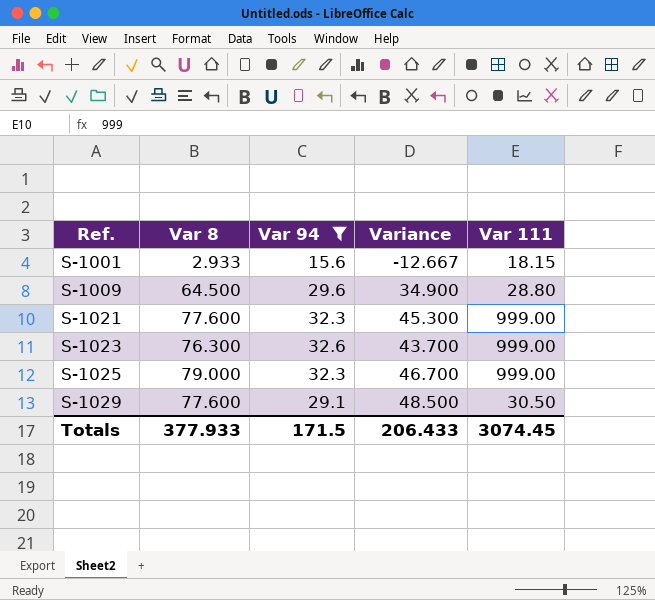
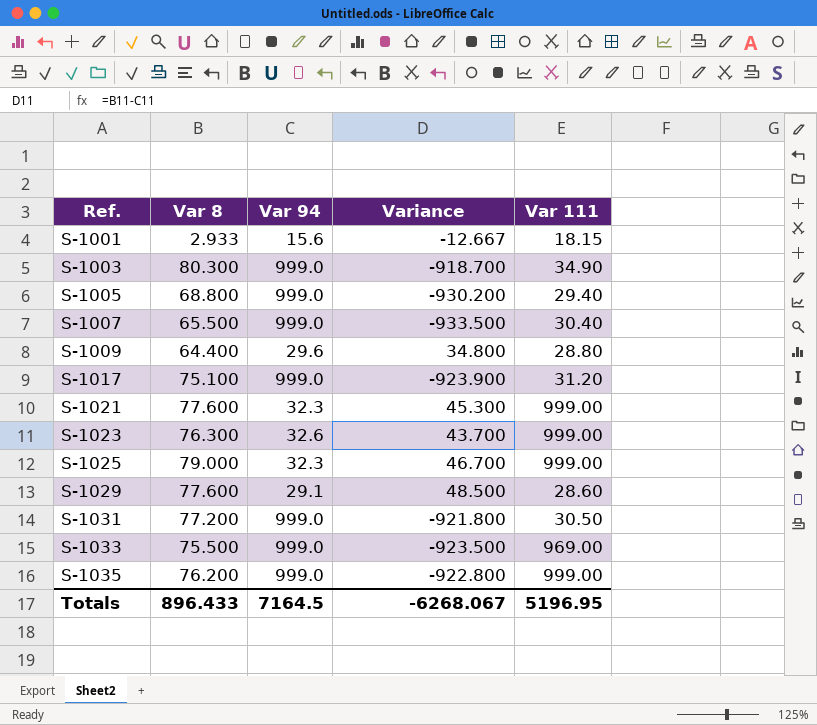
filter: Var 94 != 999.0 -> none
S-1009 | Var 8: 64.500 -> 64.400
S-1009 | Variance: 34.900 -> 34.800
S-1029 | Var 111: 30.50 -> 28.60
Totals | Var 8: 377.933 -> 896.433
Totals | Var 94: 171.5 -> 7164.5
Totals | Variance: 206.433 -> -6268.067
Totals | Var 111: 3074.45 -> 5196.95

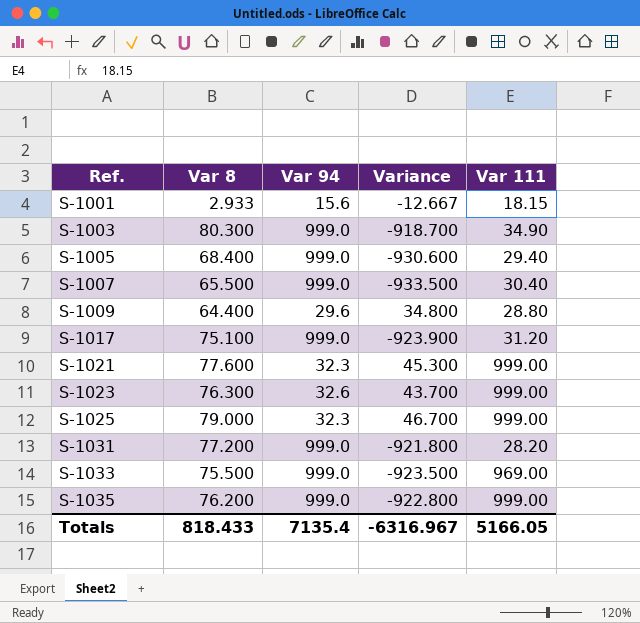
row S-1029: 77.600 | 29.1 | 48.500 | 28.60 -> none
S-1005 | Var 8: 68.800 -> 68.400
S-1005 | Variance: -930.200 -> -930.600
S-1031 | Var 111: 30.50 -> 28.20
Totals | Var 8: 896.433 -> 818.433
Totals | Var 94: 7164.5 -> 7135.4
Totals | Variance: -6268.067 -> -6316.967
Totals | Var 111: 5196.95 -> 5166.05

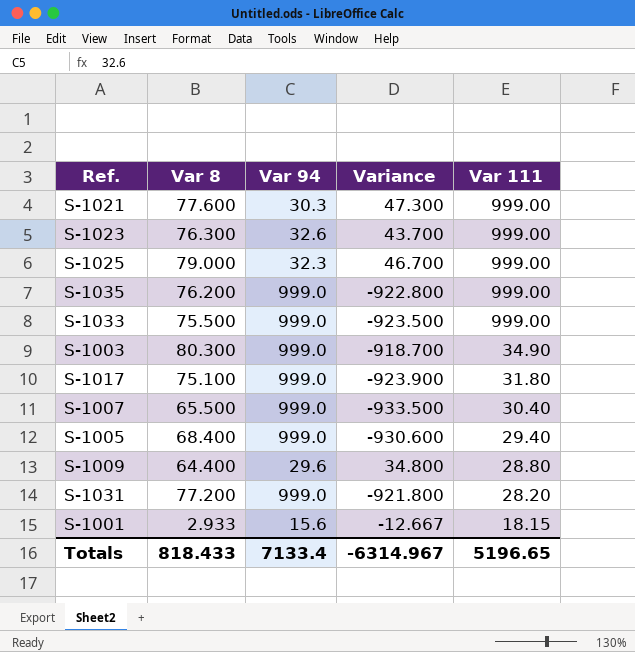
row order: Ref. ascending -> Var 111 descending
S-1021 | Var 94: 32.3 -> 30.3
S-1021 | Variance: 45.300 -> 47.300
S-1033 | Var 111: 969.00 -> 999.00
S-1017 | Var 111: 31.20 -> 31.80
Totals | Var 94: 7135.4 -> 7133.4
Totals | Variance: -6316.967 -> -6314.967
Totals | Var 111: 5166.05 -> 5196.65

